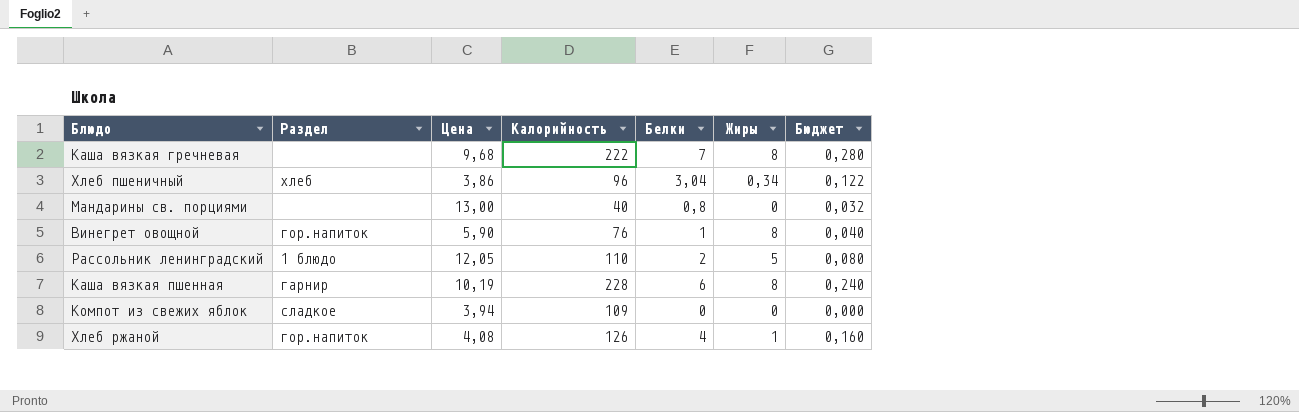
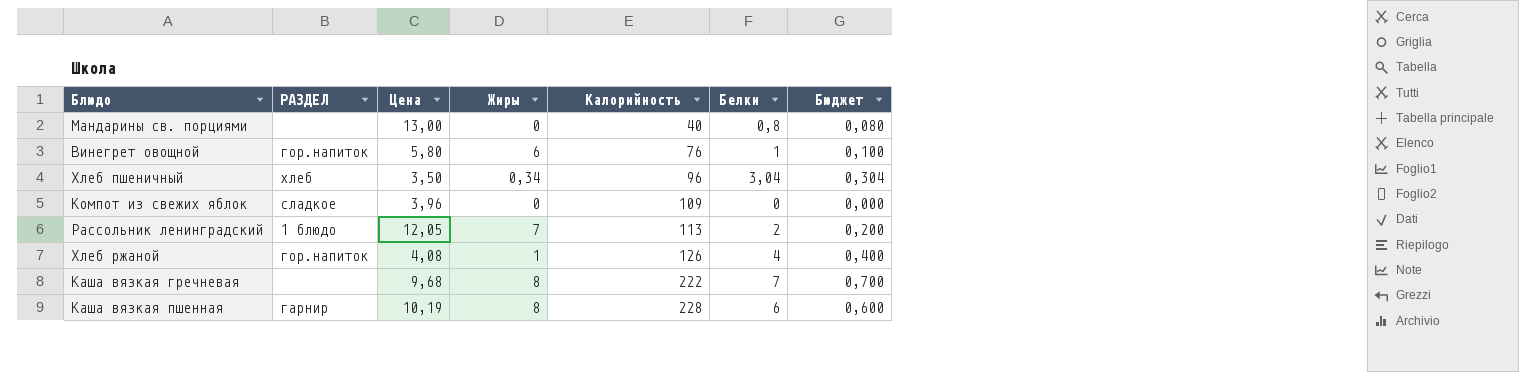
row order: none -> Калорийность ascending
column name: Раздел -> РАЗДЕЛ
column Жиры | position: 6 -> 4
column Бюджет | formula: [Белки] * 0,04 -> [Белки] * 0,1
Винегрет овощной | Цена: 5,90 -> 5,80
Винегрет овощной | Жиры: 8 -> 6
Хлеб пшеничный | Цена: 3,86 -> 3,50
Компот из свежих яблок | Цена: 3,94 -> 3,96
Рассольник ленинградский | Жиры: 5 -> 7
Рассольник ленинградский | Калорийность: 110 -> 113

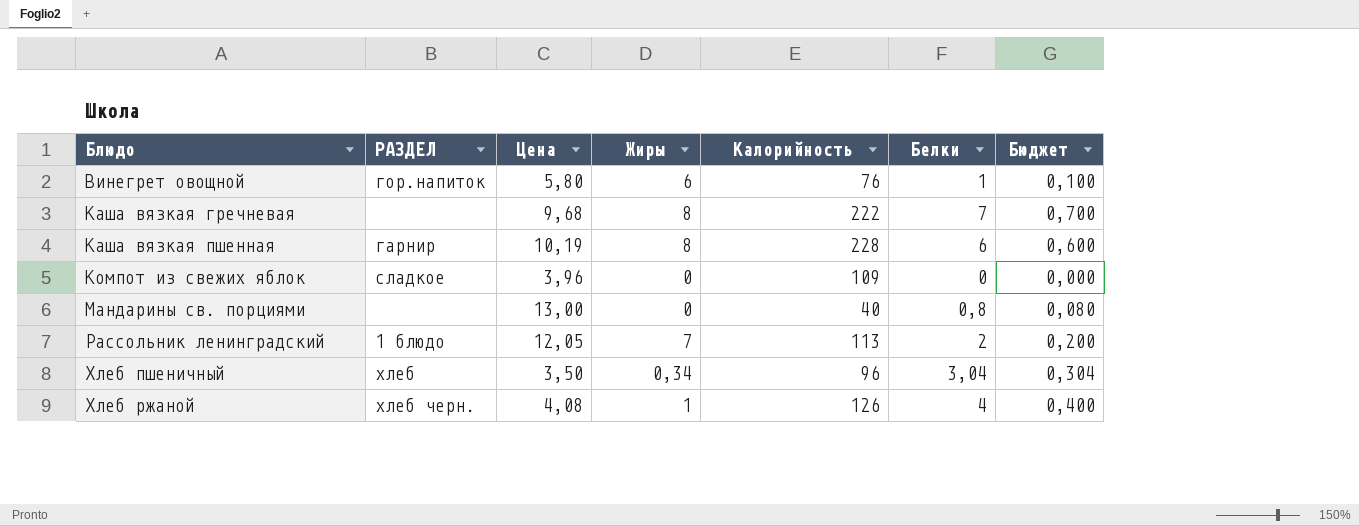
row order: Калорийность ascending -> Блюдо ascending
Хлеб ржаной | РАЗДЕЛ: гор.напиток -> хлеб черн.

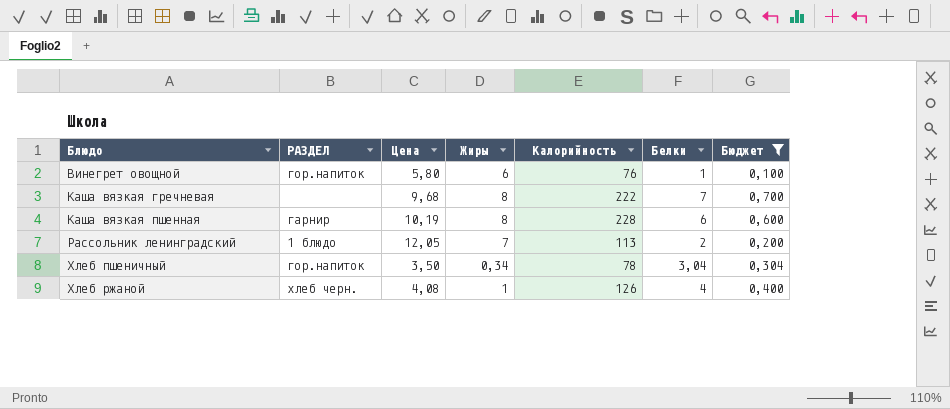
filter: none -> Бюджет >= 0,100
Хлеб пшеничный | РАЗДЕЛ: хлеб -> гор.напиток
Хлеб пшеничный | Калорийность: 96 -> 78

